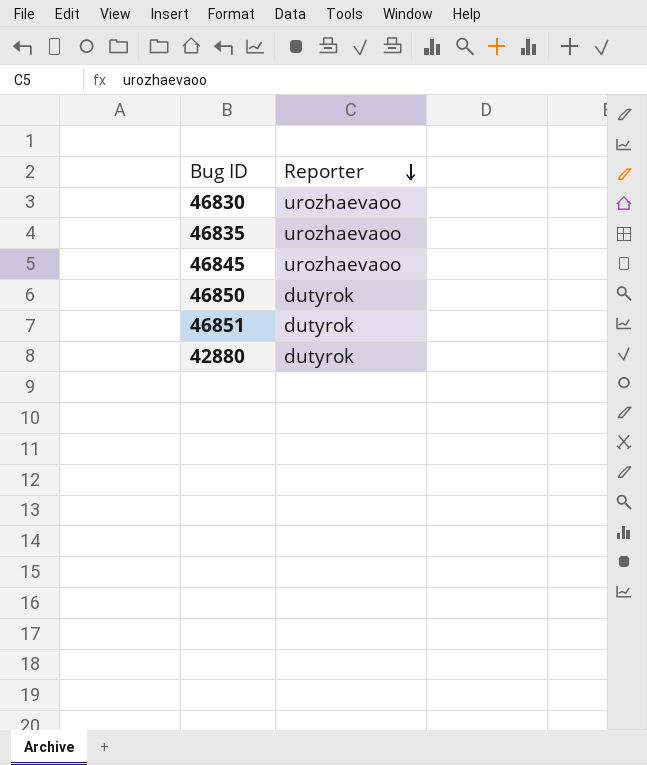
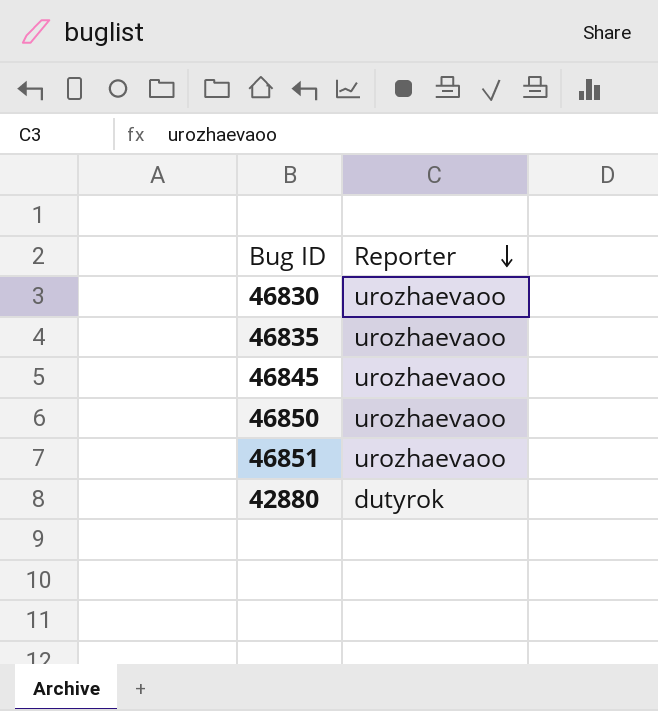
46850 | Reporter: dutyrok -> urozhaevaoo
46851 | Reporter: dutyrok -> urozhaevaoo

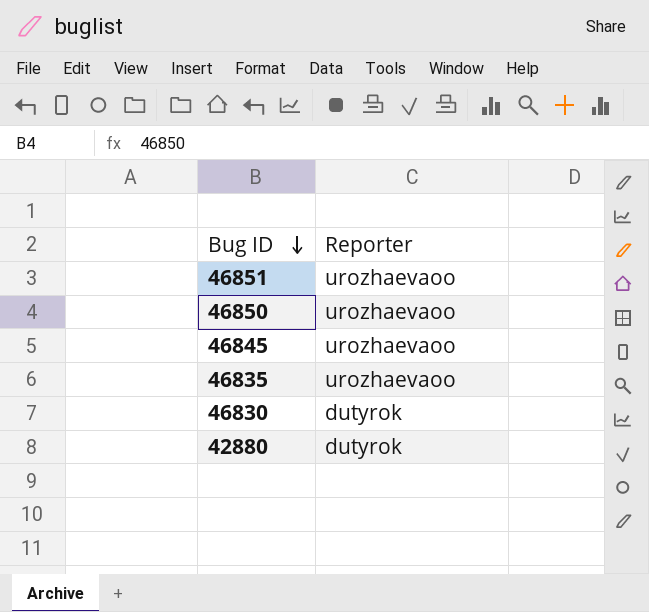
row order: Reporter descending -> Bug ID descending
46830 | Reporter: urozhaevaoo -> dutyrok

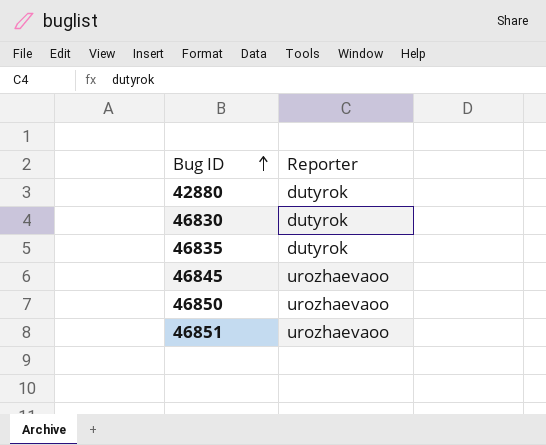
row order: Bug ID descending -> Bug ID ascending
46835 | Reporter: urozhaevaoo -> dutyrok

